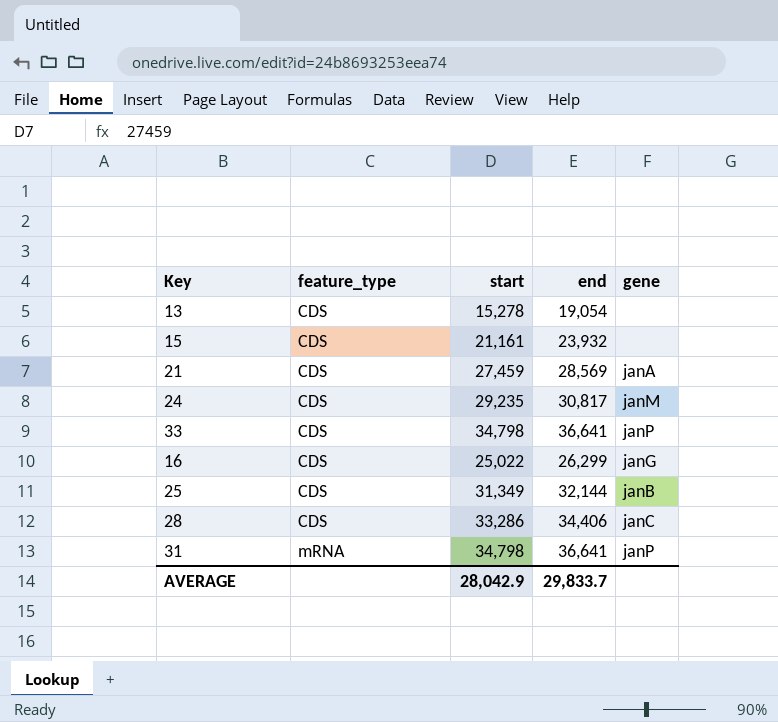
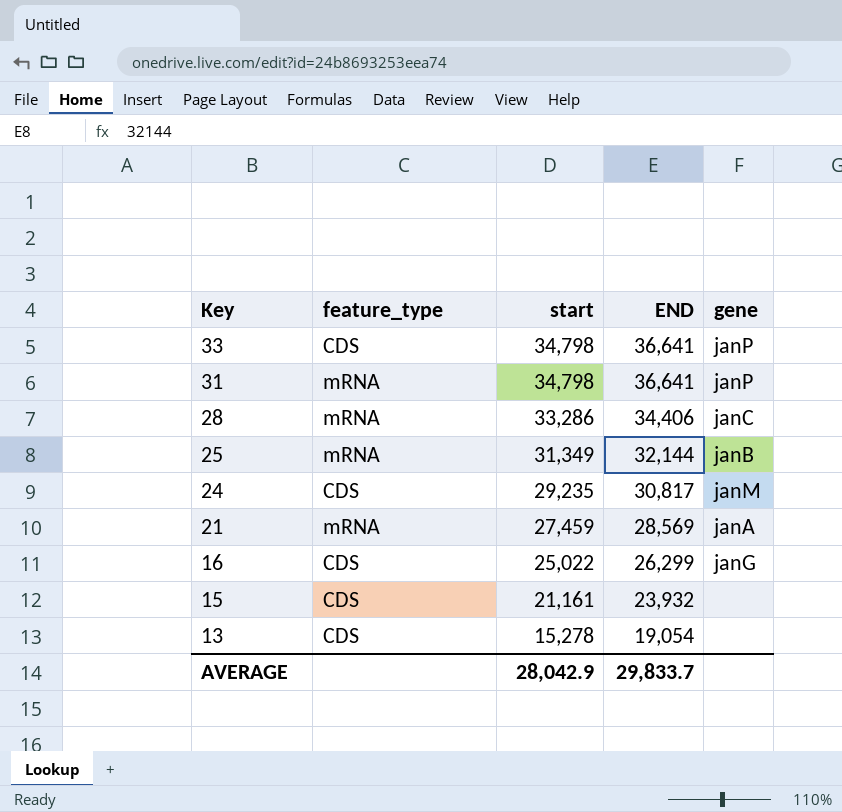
row order: feature_type ascending -> Key descending
column name: end -> END
28 | feature_type: CDS -> mRNA
25 | feature_type: CDS -> mRNA
21 | feature_type: CDS -> mRNA

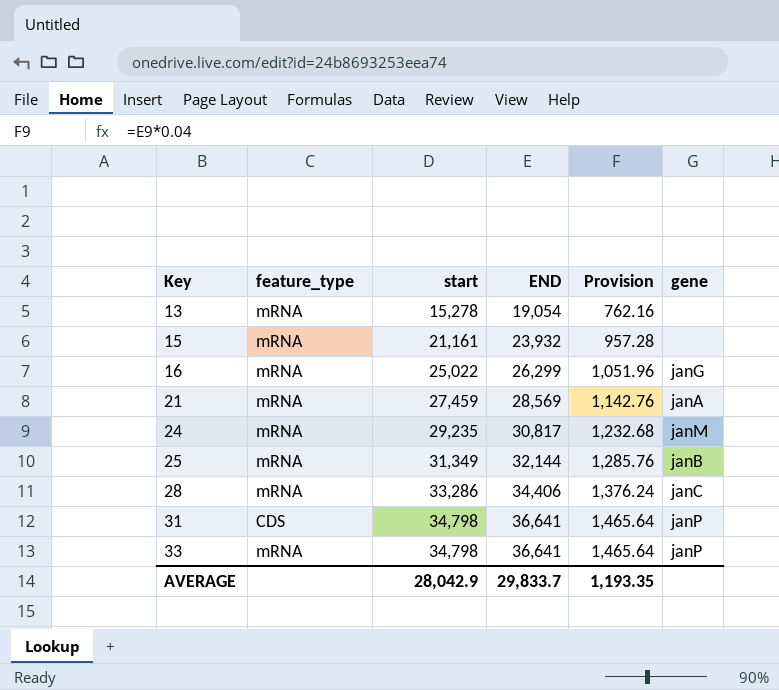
row order: Key descending -> Key ascending
column Provision | formula: none -> [END] * 0.04
13 | feature_type: CDS -> mRNA
15 | feature_type: CDS -> mRNA
16 | feature_type: CDS -> mRNA
24 | feature_type: CDS -> mRNA
31 | feature_type: mRNA -> CDS
33 | feature_type: CDS -> mRNA

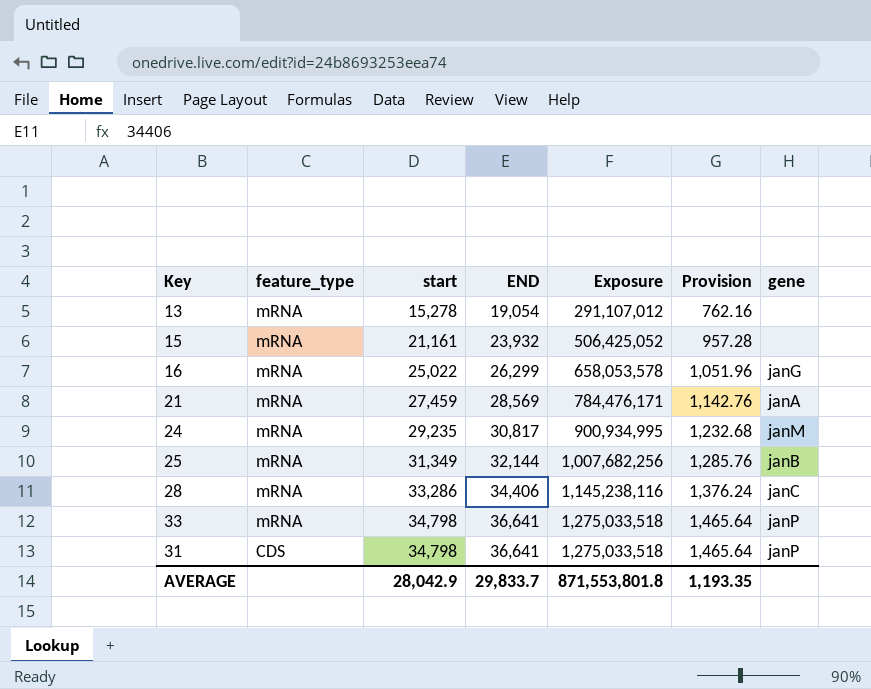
row order: Key ascending -> feature_type descending
column Exposure | formula: none -> [start] * [END]

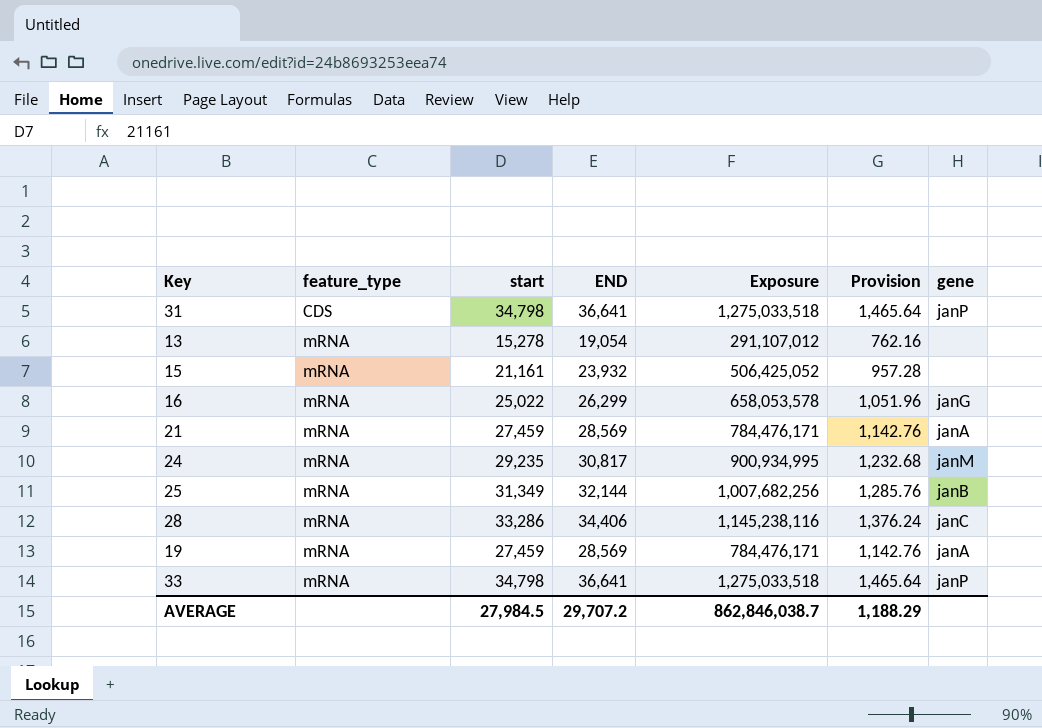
row order: feature_type descending -> feature_type ascending
row 19: none -> mRNA | 27,459 | 28,569 | 784,476,171 | 1,142.76 | janA
AVERAGE | start: 28,042.9 -> 27,984.5
AVERAGE | END: 29,833.7 -> 29,707.2
AVERAGE | Exposure: 871,553,801.8 -> 862,846,038.7
AVERAGE | Provision: 1,193.35 -> 1,188.29

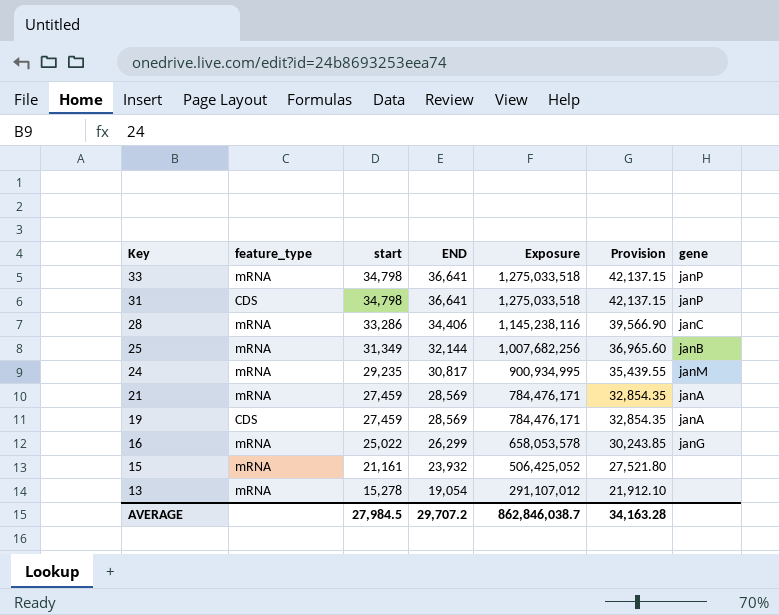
row order: feature_type ascending -> Key descending
column Provision | formula: [END] * 0.04 -> [END] * 1.15
19 | feature_type: mRNA -> CDS
AVERAGE | Provision: 1,188.29 -> 34,163.28

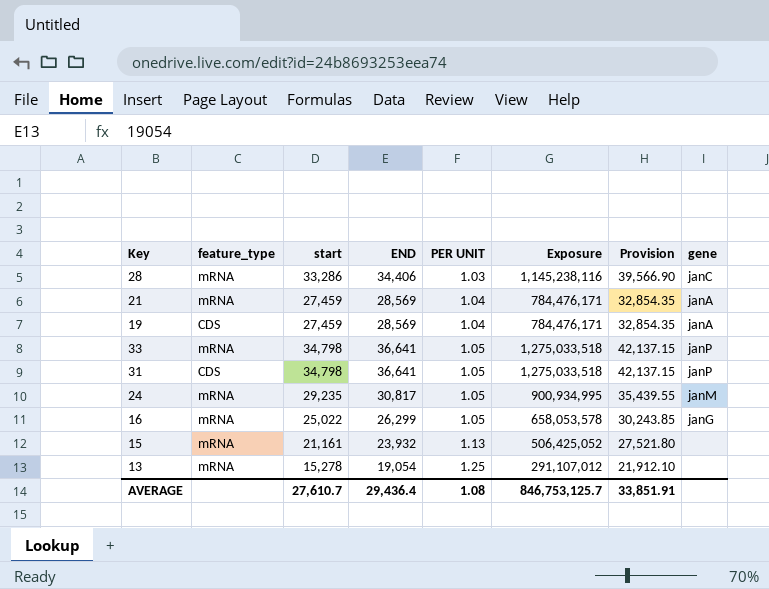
row order: Key descending -> PER UNIT ascending
column PER UNIT | formula: none -> [END] / [start]
row 25: mRNA | 31,349 | 32,144 | 1,007,682,256 | 36,965.60 | janB -> none
AVERAGE | start: 27,984.5 -> 27,610.7
AVERAGE | END: 29,707.2 -> 29,436.4
AVERAGE | Exposure: 862,846,038.7 -> 846,753,125.7
AVERAGE | Provision: 34,163.28 -> 33,851.91

